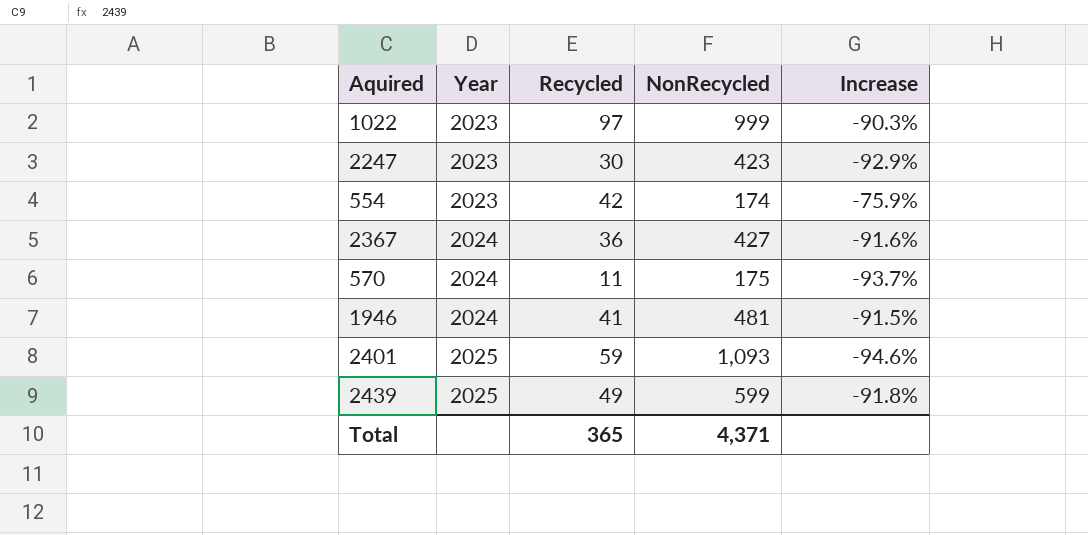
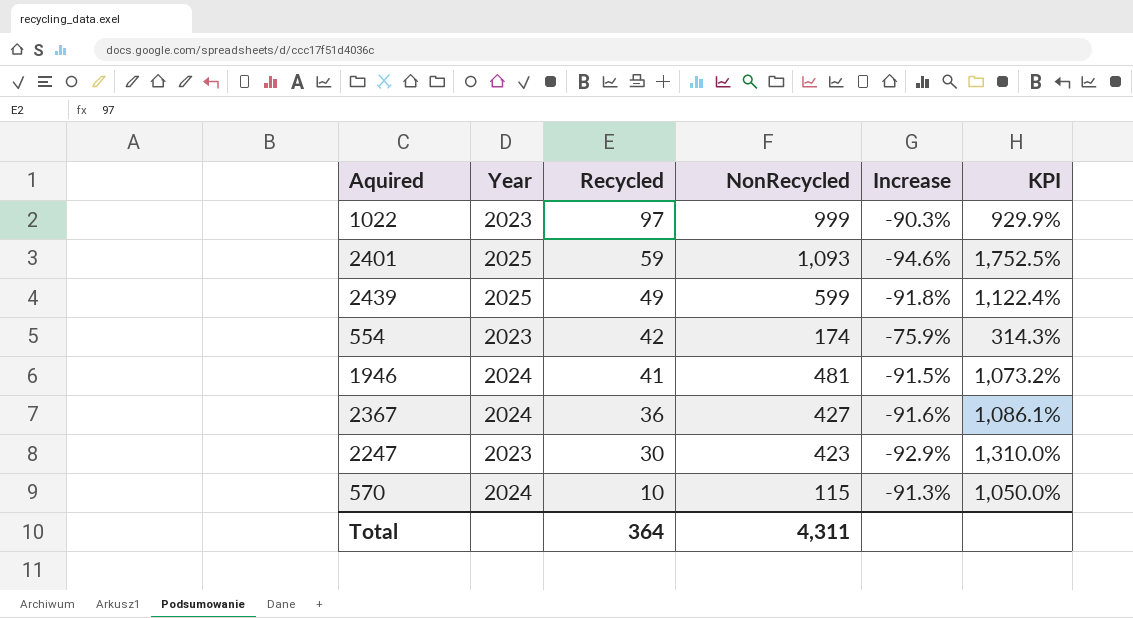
row order: Year ascending -> Recycled descending
column KPI | formula: none -> ([NonRecycled] - [Recycled]) / [Recycled]
570 | Recycled: 11 -> 10
570 | NonRecycled: 175 -> 115
570 | Increase: -93.7% -> -91.3%
Total | Recycled: 365 -> 364
Total | NonRecycled: 4,371 -> 4,311

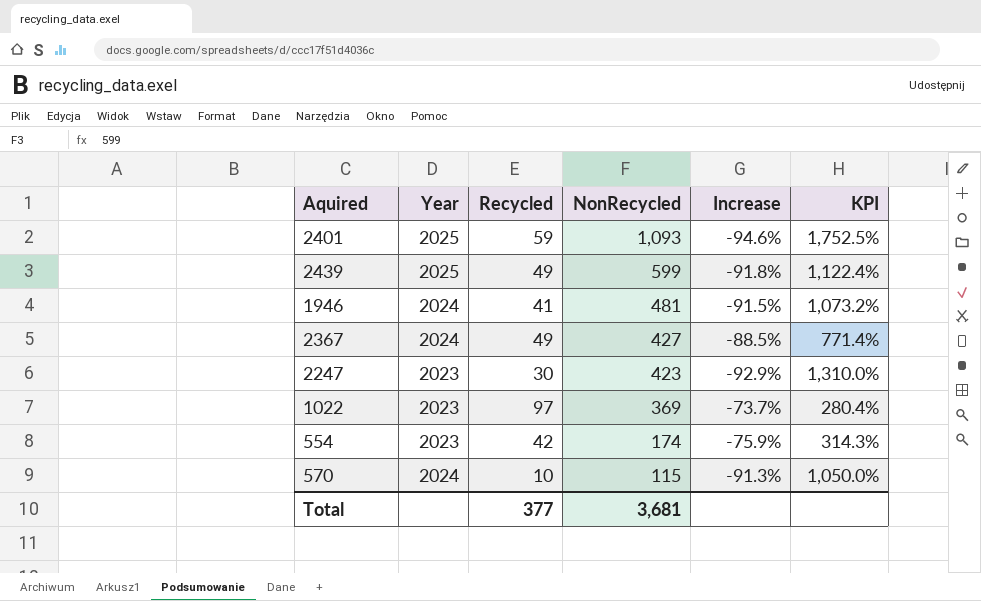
row order: Recycled descending -> NonRecycled descending
2367 | Recycled: 36 -> 49
2367 | Increase: -91.6% -> -88.5%
2367 | KPI: 1,086.1% -> 771.4%
1022 | NonRecycled: 999 -> 369
1022 | Increase: -90.3% -> -73.7%
1022 | KPI: 929.9% -> 280.4%
Total | Recycled: 364 -> 377
Total | NonRecycled: 4,311 -> 3,681

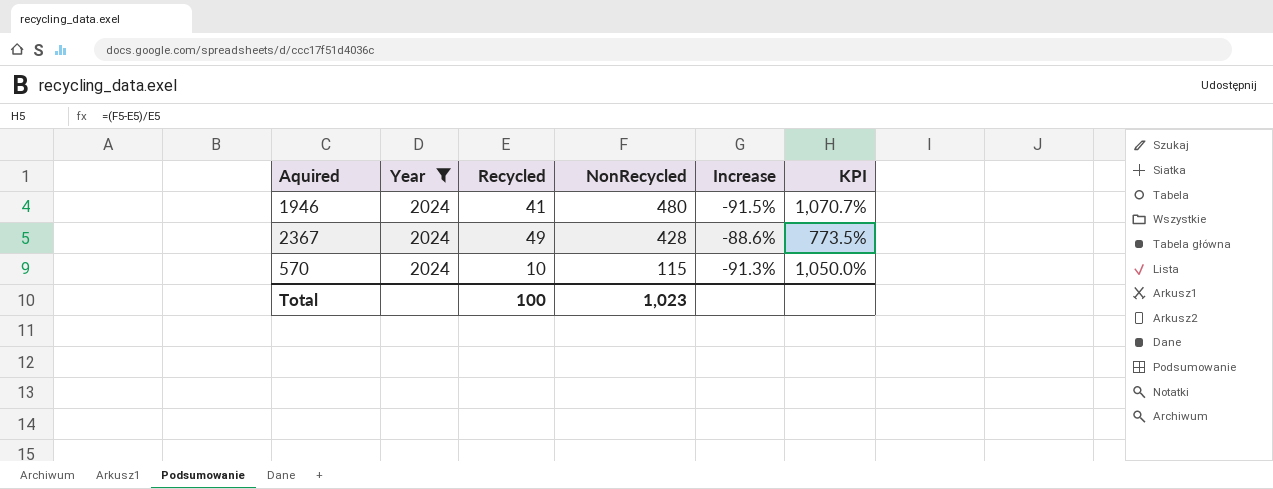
filter: none -> Year = 2024
1946 | NonRecycled: 481 -> 480
1946 | KPI: 1,073.2% -> 1,070.7%
2367 | NonRecycled: 427 -> 428
2367 | Increase: -88.5% -> -88.6%
2367 | KPI: 771.4% -> 773.5%
Total | Recycled: 377 -> 100
Total | NonRecycled: 3,681 -> 1,023

